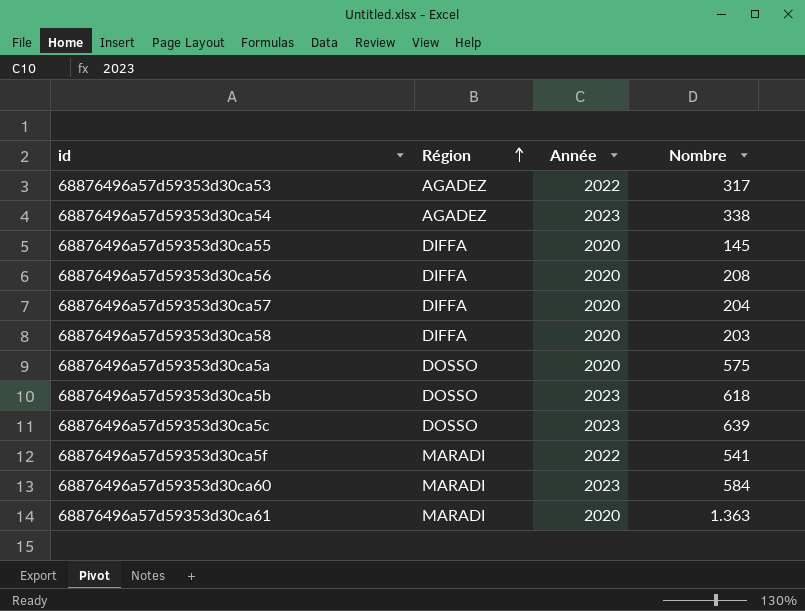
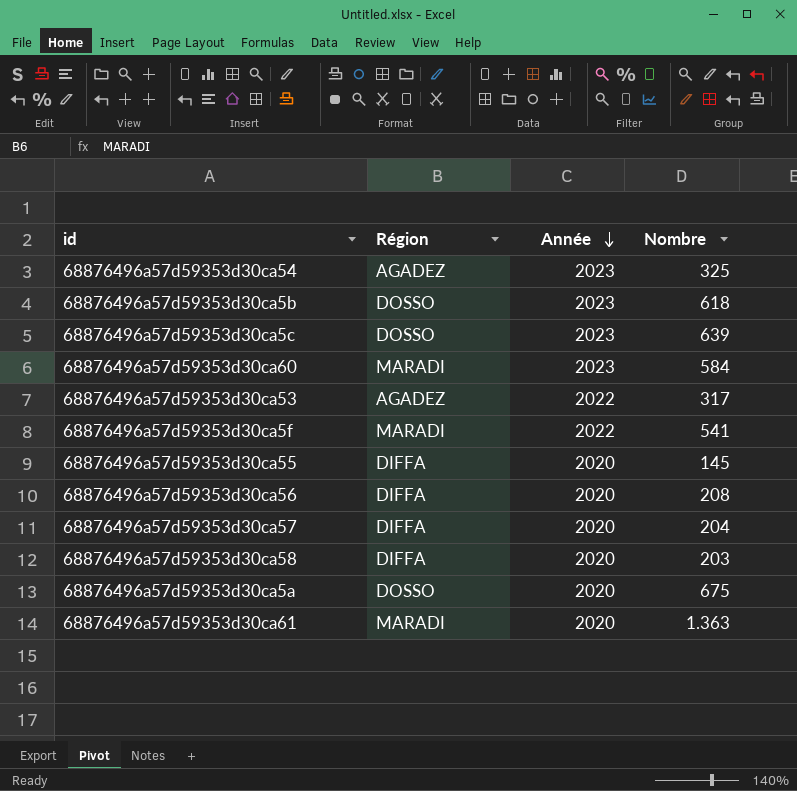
row order: Région ascending -> Année descending
68876496a57d59353d30ca54 | Nombre: 338 -> 325
68876496a57d59353d30ca5a | Nombre: 575 -> 675

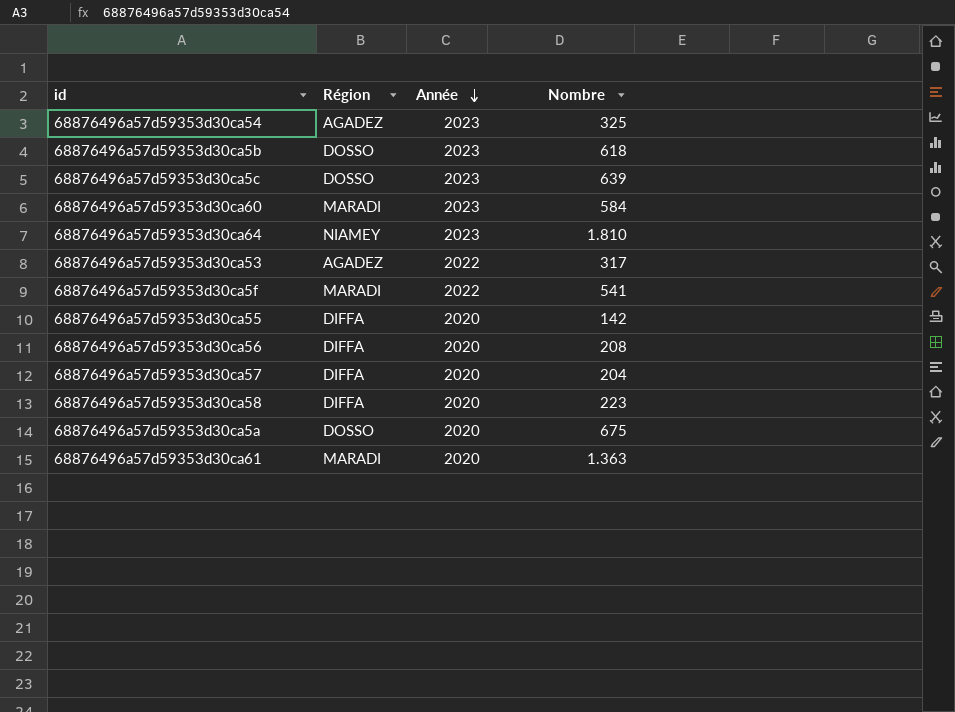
row 68876496a57d59353d30ca64: none -> NIAMEY | 2023 | 1.810
68876496a57d59353d30ca55 | Nombre: 145 -> 142
68876496a57d59353d30ca58 | Nombre: 203 -> 223

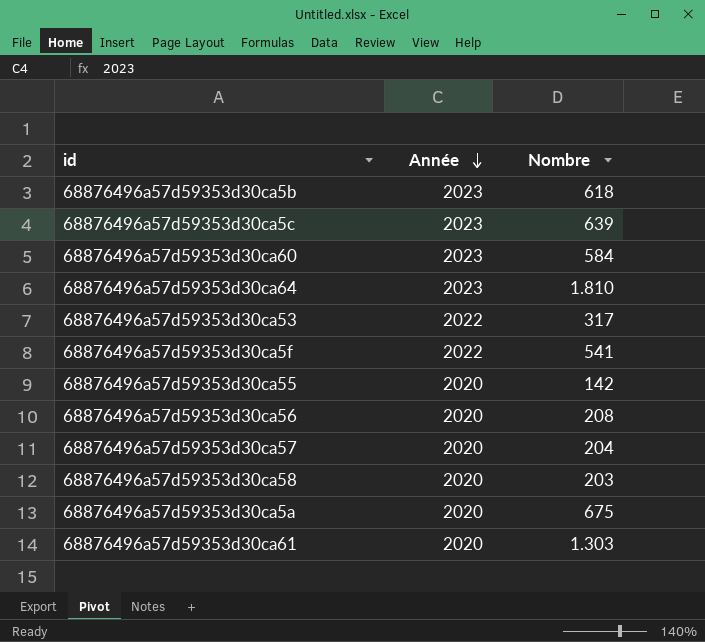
column Région | position: 2 -> none
row 68876496a57d59353d30ca54: AGADEZ | 2023 | 325 -> none
68876496a57d59353d30ca58 | Nombre: 223 -> 203
68876496a57d59353d30ca61 | Nombre: 1.363 -> 1.303

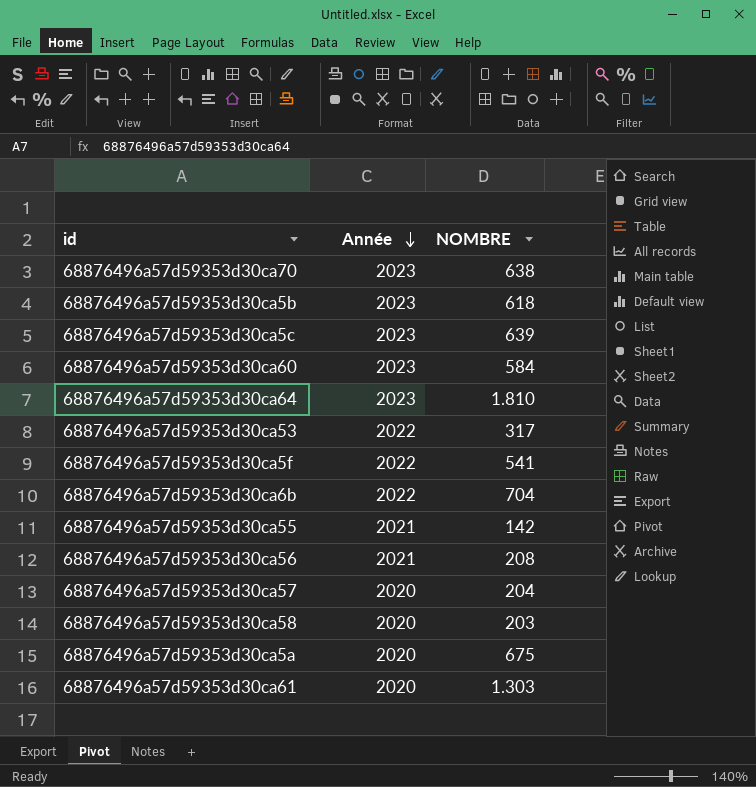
column name: Nombre -> NOMBRE
row 68876496a57d59353d30ca70: none -> 2023 | 638
row 68876496a57d59353d30ca6b: none -> 2022 | 704
68876496a57d59353d30ca55 | Année: 2020 -> 2021
68876496a57d59353d30ca56 | Année: 2020 -> 2021

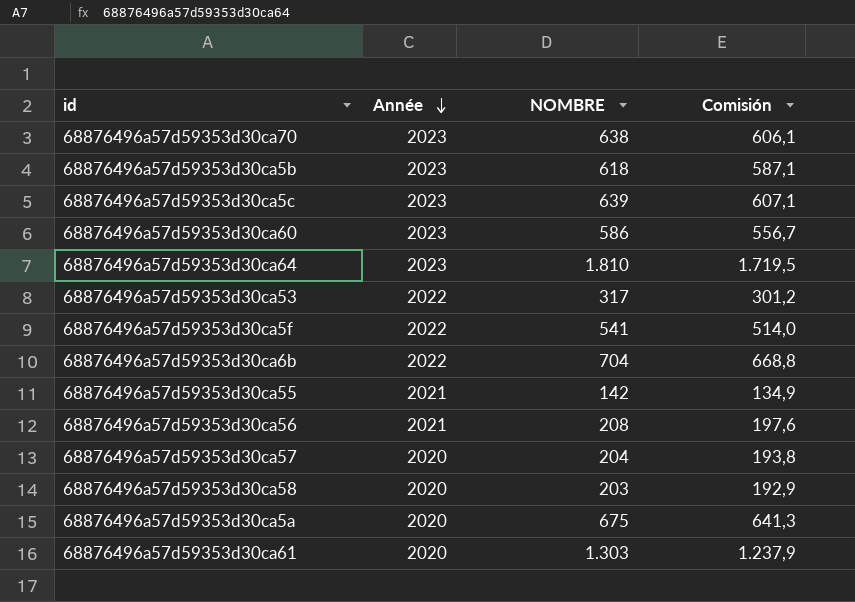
column Comisión | formula: none -> [NOMBRE] * 0,95
68876496a57d59353d30ca60 | NOMBRE: 584 -> 586

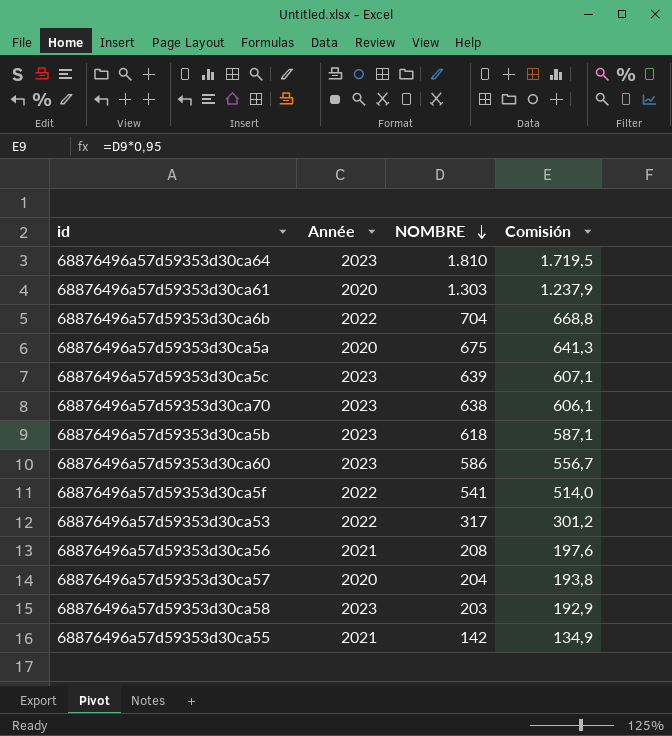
row order: Année descending -> NOMBRE descending
68876496a57d59353d30ca58 | Année: 2020 -> 2023

